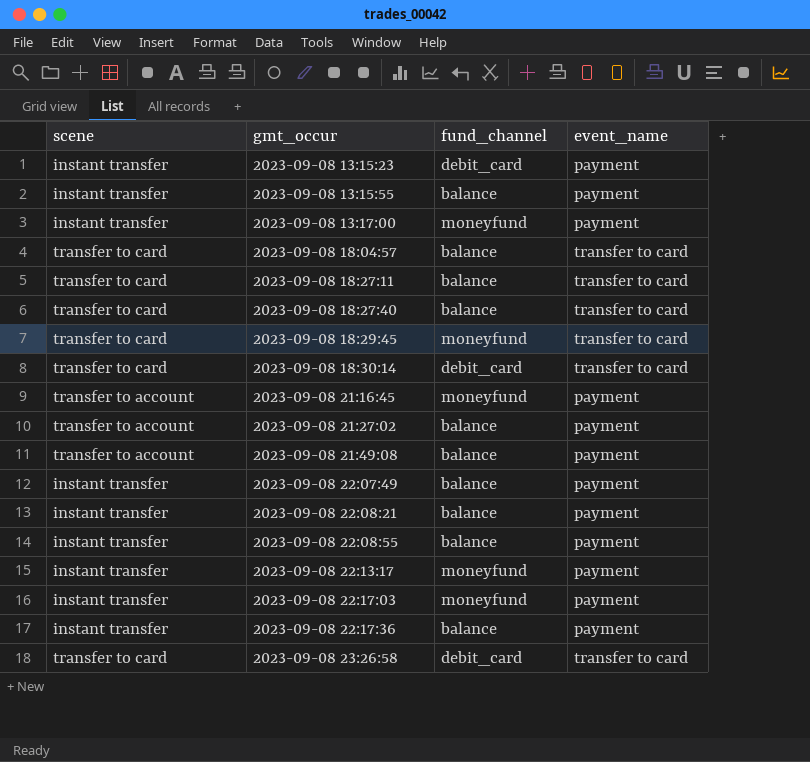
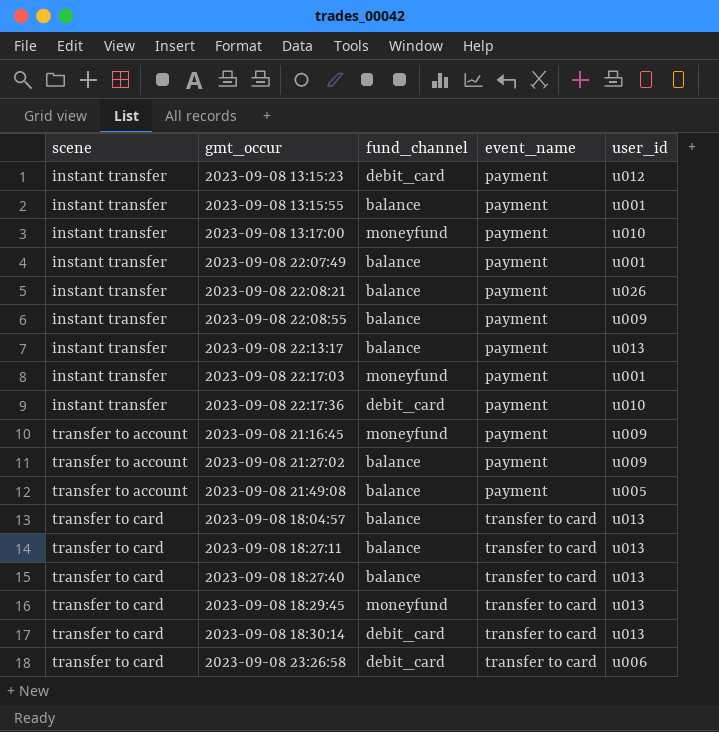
row order: gmt_occur ascending -> scene ascending
column user_id | position: none -> 5
2023-09-08 22:13:17 | fund_channel: moneyfund -> balance
2023-09-08 22:17:36 | fund_channel: balance -> debit_card

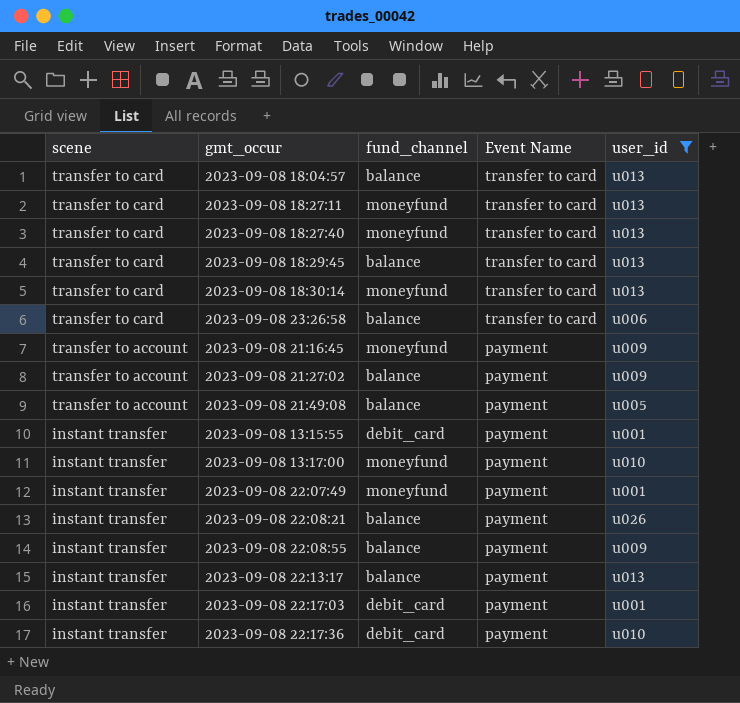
filter: none -> user_id != u012
row order: scene ascending -> scene descending
column name: event_name -> Event Name
2023-09-08 18:27:11 | fund_channel: balance -> moneyfund
2023-09-08 18:27:40 | fund_channel: balance -> moneyfund
2023-09-08 18:29:45 | fund_channel: moneyfund -> balance
2023-09-08 18:30:14 | fund_channel: debit_card -> moneyfund
2023-09-08 23:26:58 | fund_channel: debit_card -> balance
2023-09-08 13:15:55 | fund_channel: balance -> debit_card
2023-09-08 22:07:49 | fund_channel: balance -> moneyfund
2023-09-08 22:17:03 | fund_channel: moneyfund -> debit_card

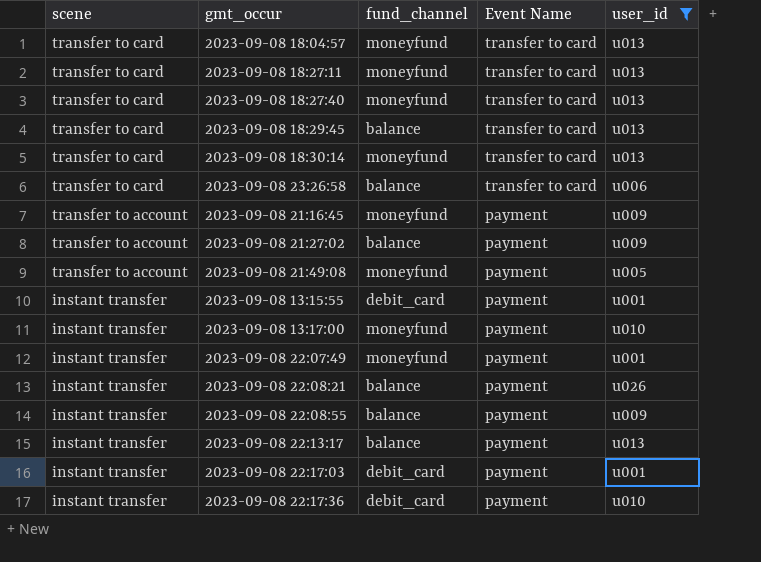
2023-09-08 18:04:57 | fund_channel: balance -> moneyfund
2023-09-08 21:49:08 | fund_channel: balance -> moneyfund

